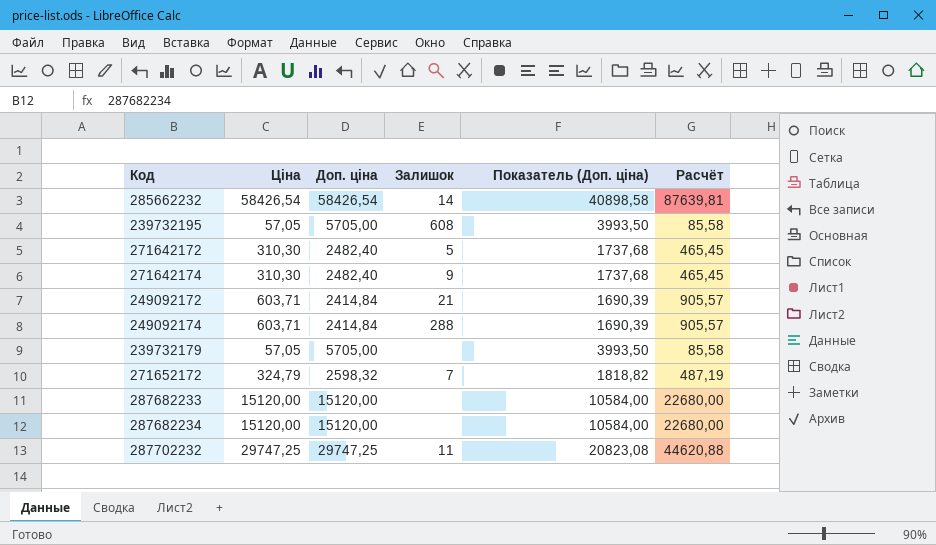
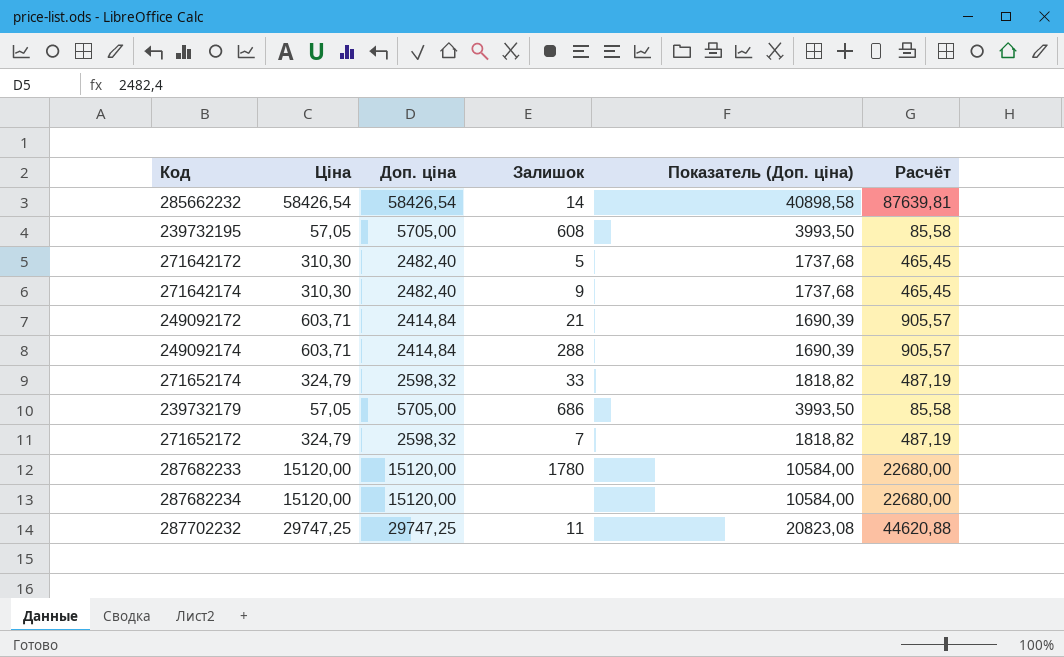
row 271652174: none -> 324,79 | 2598,32 | 33 | 1818,82 | 487,19
239732179 | Залишок: none -> 686
287682233 | Залишок: none -> 1780

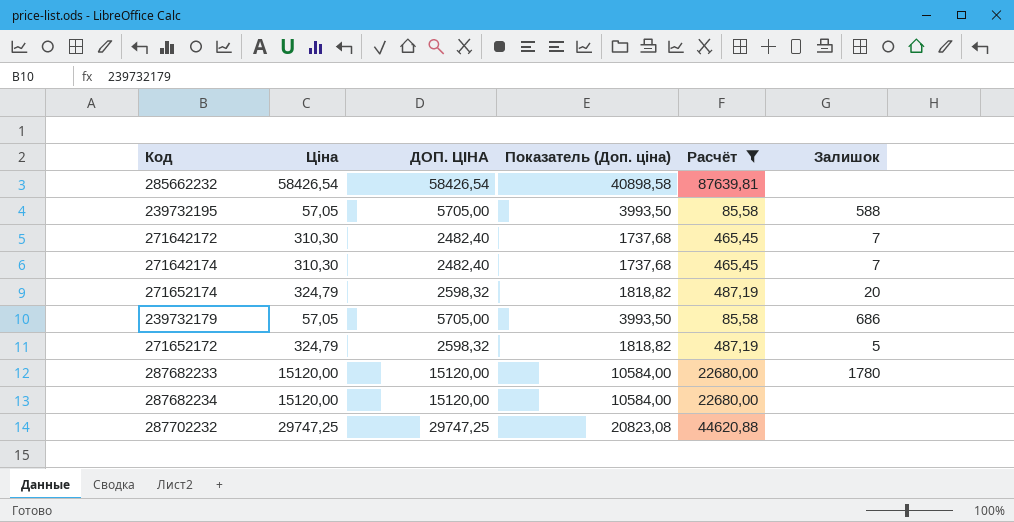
filter: none -> Расчёт != 905,57
column name: Доп. ціна -> ДОП. ЦІНА
column Залишок | position: 4 -> 6
285662232 | Залишок: 14 -> none
239732195 | Залишок: 608 -> 588
271642172 | Залишок: 5 -> 7
271642174 | Залишок: 9 -> 7
271652174 | Залишок: 33 -> 20
271652172 | Залишок: 7 -> 5
287702232 | Залишок: 11 -> none

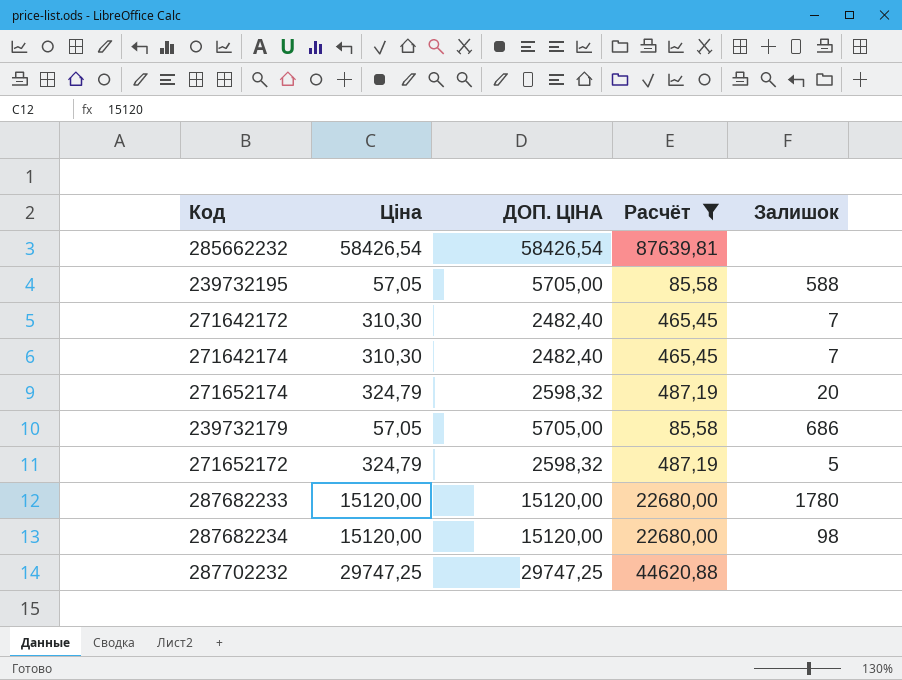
column Показатель (Доп. ціна) | formula: [ДОП. ЦІНА] * 0,7 -> none
287682234 | Залишок: none -> 98

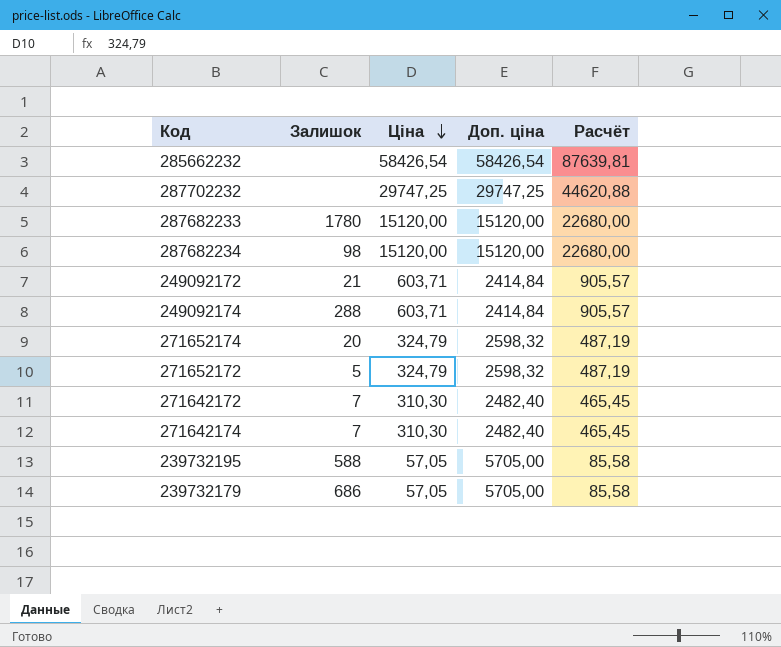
filter: Расчёт != 905,57 -> none
row order: none -> Ціна descending
column Залишок | position: 5 -> 2
column name: ДОП. ЦІНА -> Доп. ціна

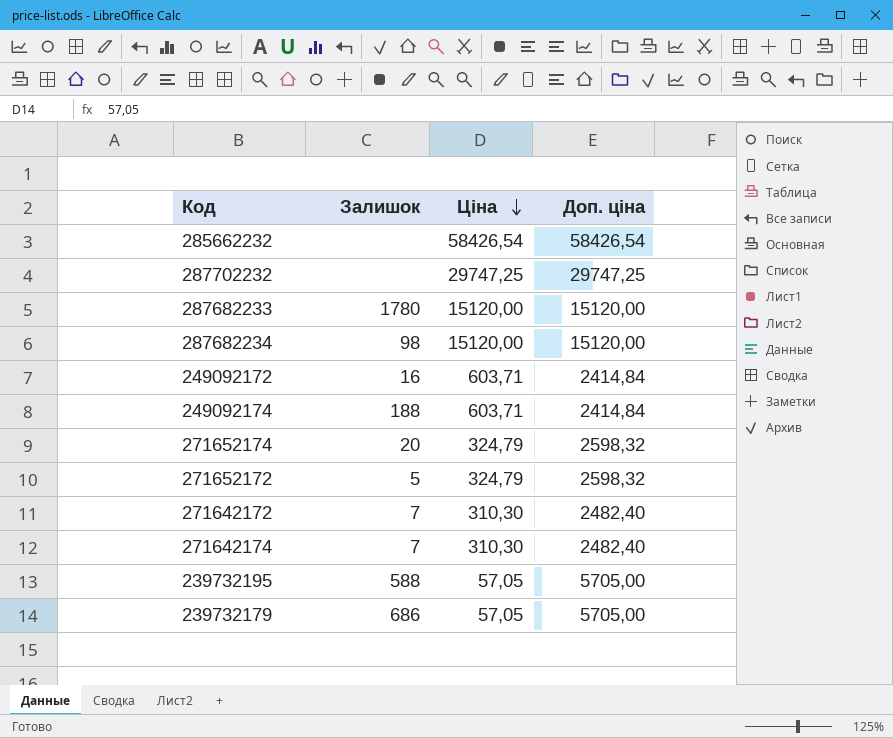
column Расчёт | formula: [Ціна] * 1,5 -> none
249092172 | Залишок: 21 -> 16
249092174 | Залишок: 288 -> 188

